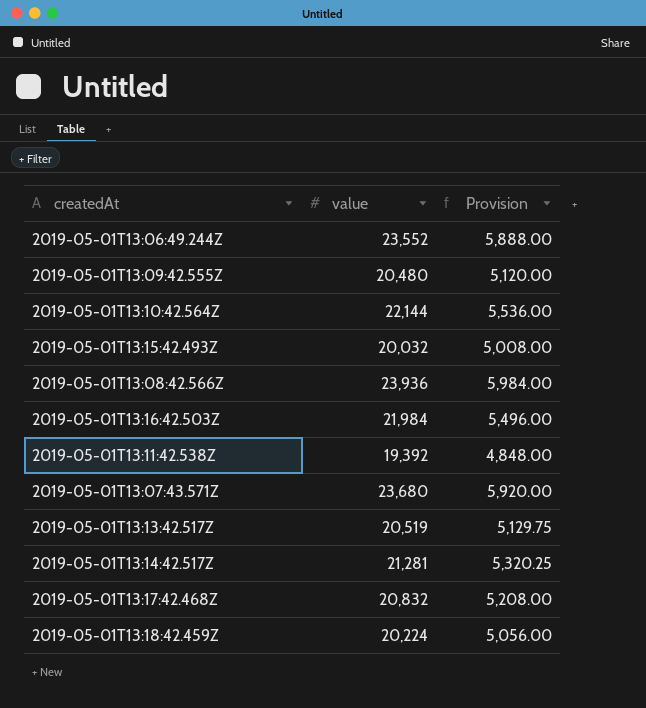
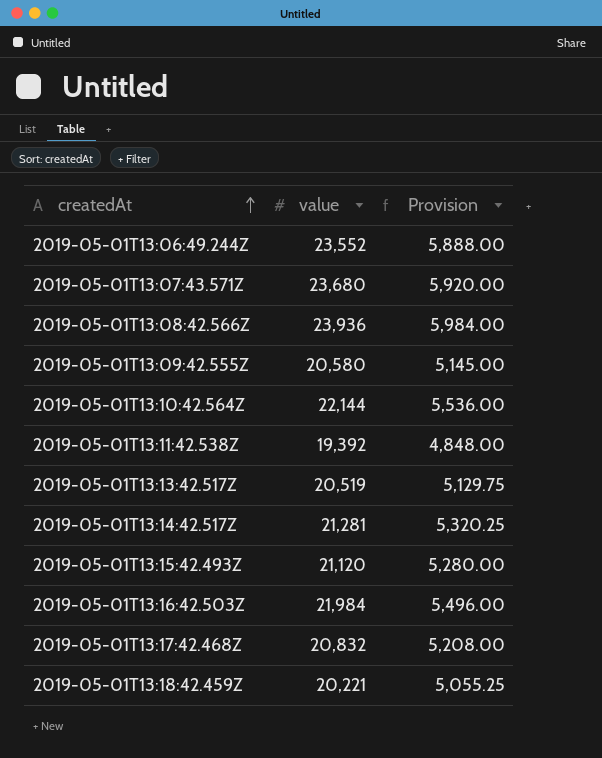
row order: none -> createdAt ascending
2019-05-01T13:09:42.555Z | value: 20,480 -> 20,580
2019-05-01T13:09:42.555Z | Provision: 5,120.00 -> 5,145.00
2019-05-01T13:15:42.493Z | value: 20,032 -> 21,120
2019-05-01T13:15:42.493Z | Provision: 5,008.00 -> 5,280.00
2019-05-01T13:18:42.459Z | value: 20,224 -> 20,221
2019-05-01T13:18:42.459Z | Provision: 5,056.00 -> 5,055.25

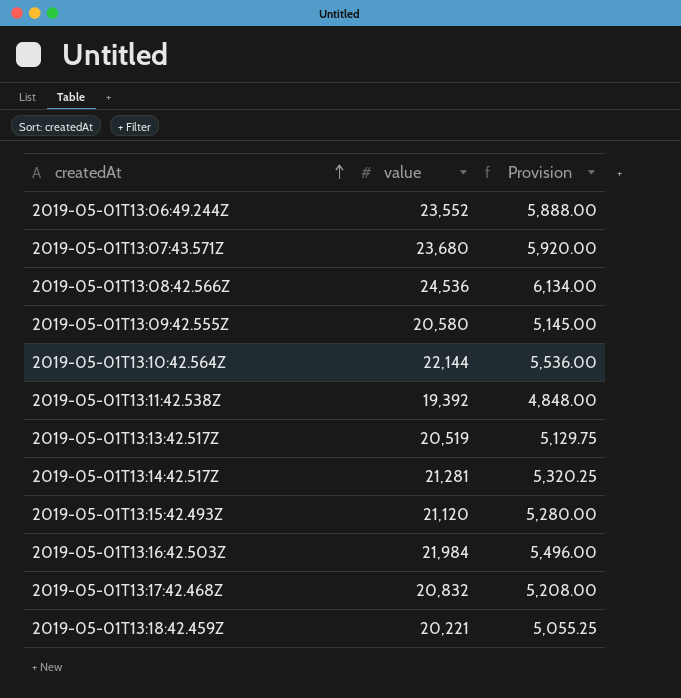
2019-05-01T13:08:42.566Z | value: 23,936 -> 24,536
2019-05-01T13:08:42.566Z | Provision: 5,984.00 -> 6,134.00

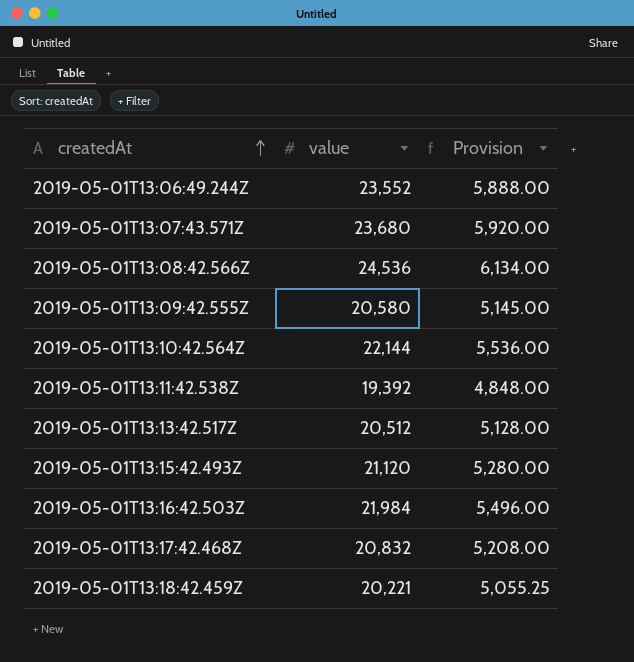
row 2019-05-01T13:14:42.517Z: 21,281 | 5,320.25 -> none
2019-05-01T13:13:42.517Z | value: 20,519 -> 20,512
2019-05-01T13:13:42.517Z | Provision: 5,129.75 -> 5,128.00

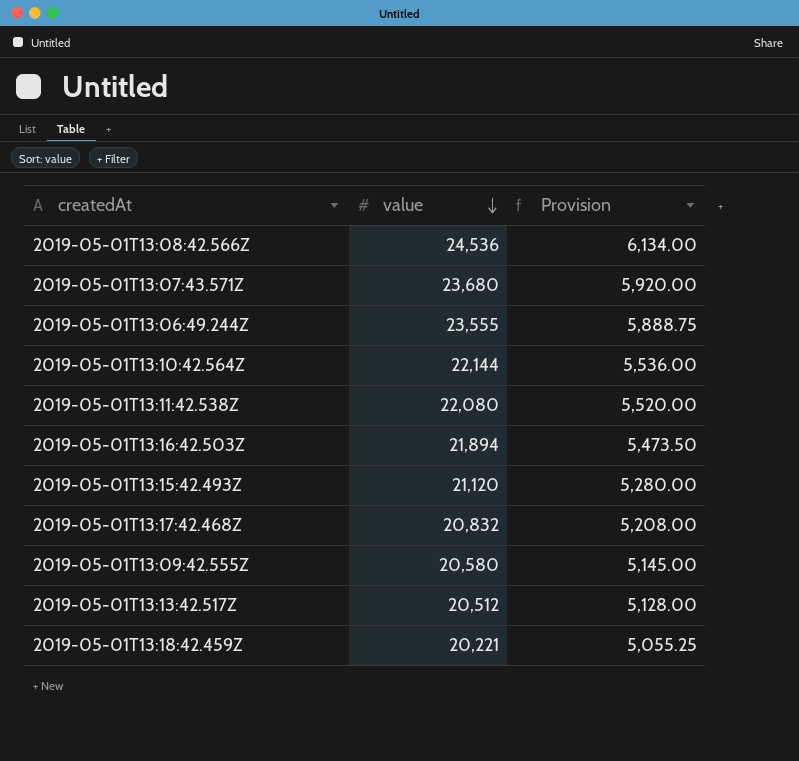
row order: createdAt ascending -> value descending
2019-05-01T13:06:49.244Z | value: 23,552 -> 23,555
2019-05-01T13:06:49.244Z | Provision: 5,888.00 -> 5,888.75
2019-05-01T13:11:42.538Z | value: 19,392 -> 22,080
2019-05-01T13:11:42.538Z | Provision: 4,848.00 -> 5,520.00
2019-05-01T13:16:42.503Z | value: 21,984 -> 21,894
2019-05-01T13:16:42.503Z | Provision: 5,496.00 -> 5,473.50

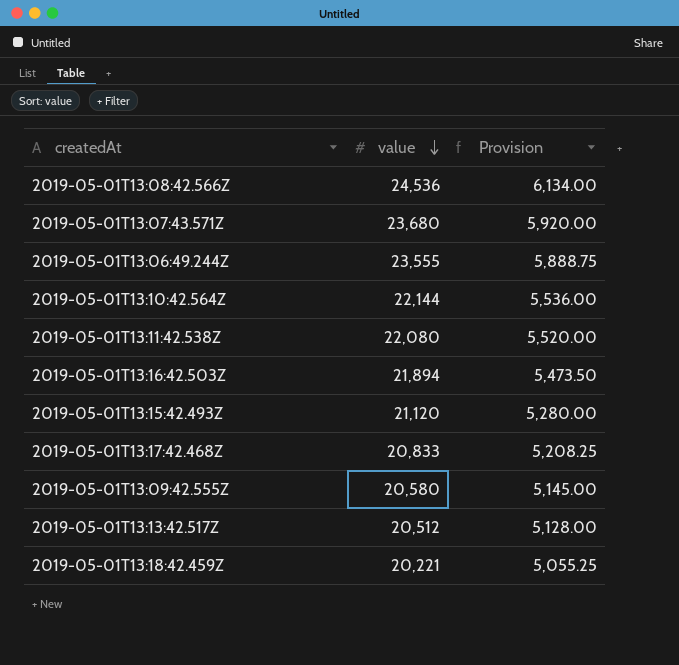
2019-05-01T13:17:42.468Z | value: 20,832 -> 20,833
2019-05-01T13:17:42.468Z | Provision: 5,208.00 -> 5,208.25

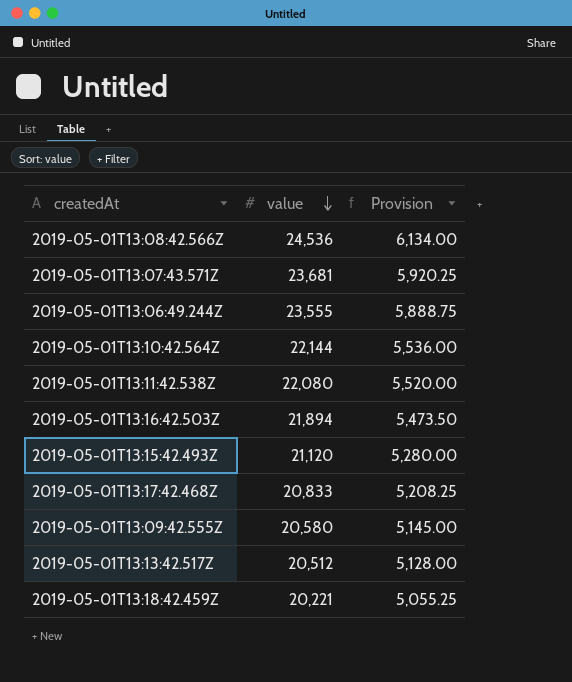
2019-05-01T13:07:43.571Z | value: 23,680 -> 23,681
2019-05-01T13:07:43.571Z | Provision: 5,920.00 -> 5,920.25

